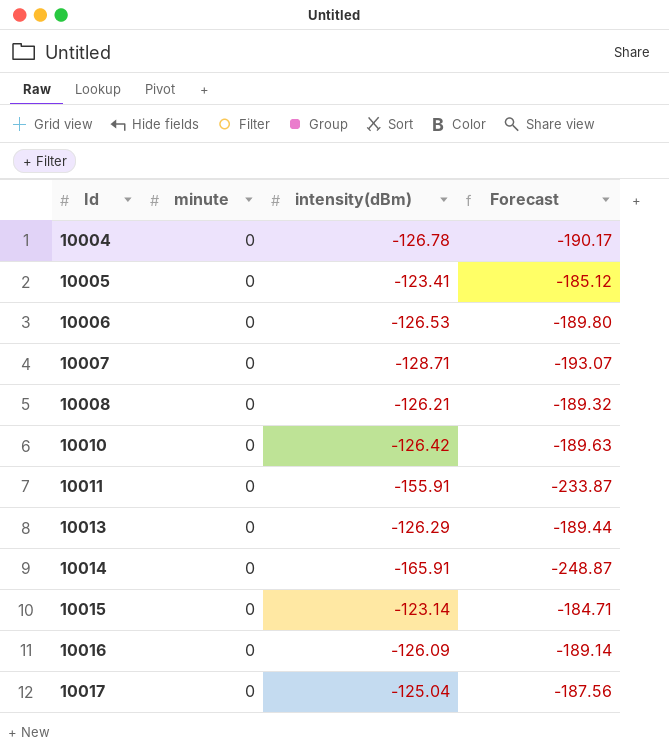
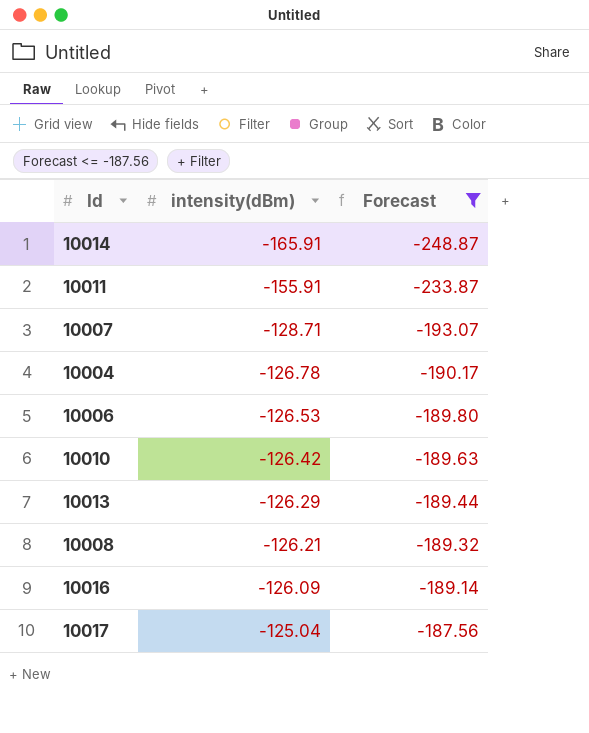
filter: none -> Forecast <= -187.56
row order: Id ascending -> intensity(dBm) ascending
column minute | position: 2 -> none

